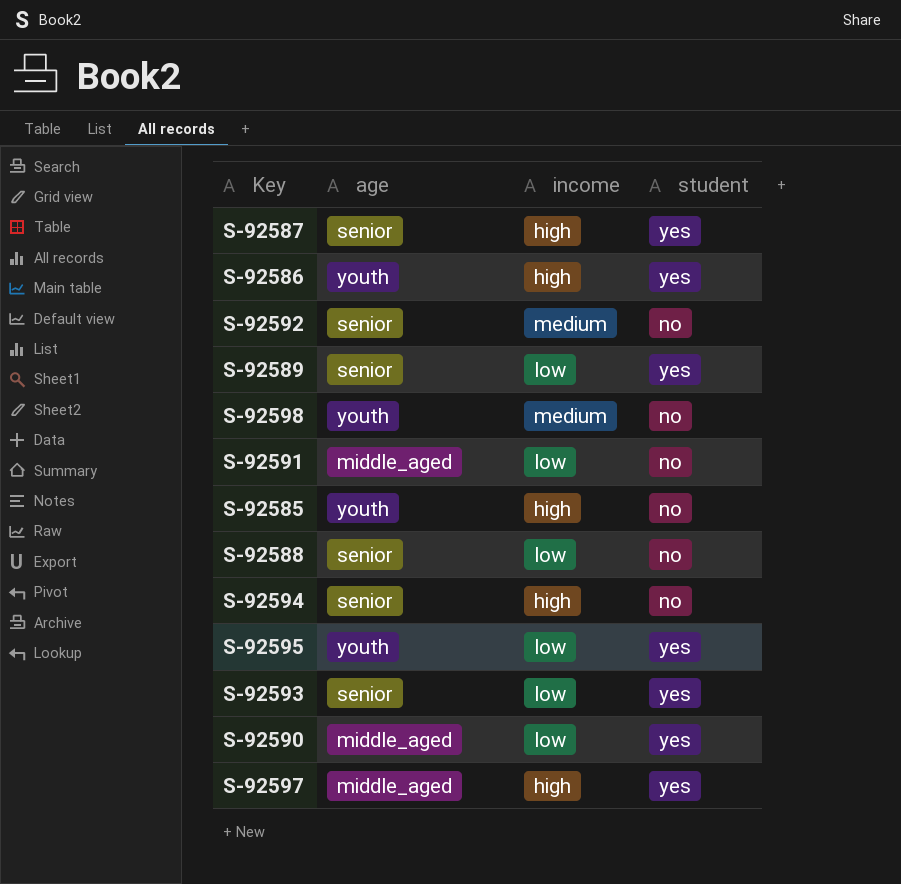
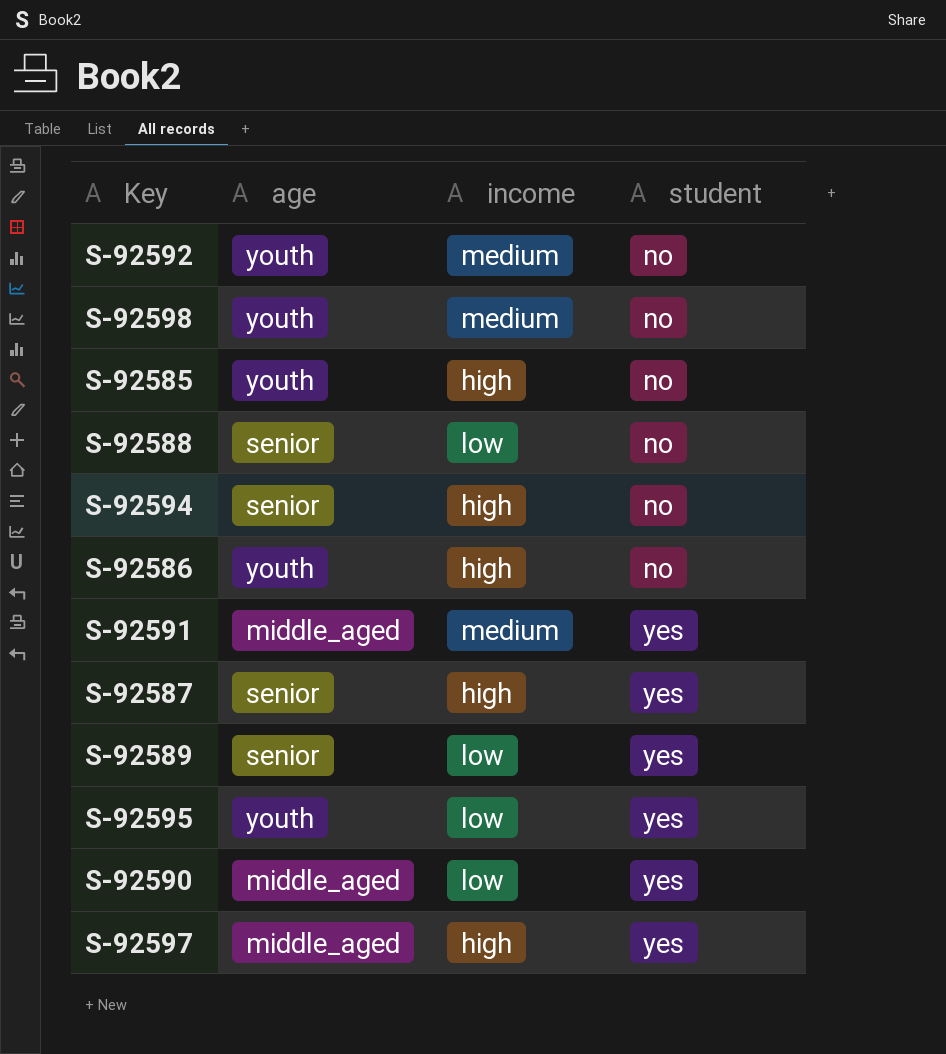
row order: none -> student ascending
row S-92593: senior | low | yes -> none
S-92592 | age: senior -> youth
S-92586 | student: yes -> no
S-92591 | income: low -> medium
S-92591 | student: no -> yes

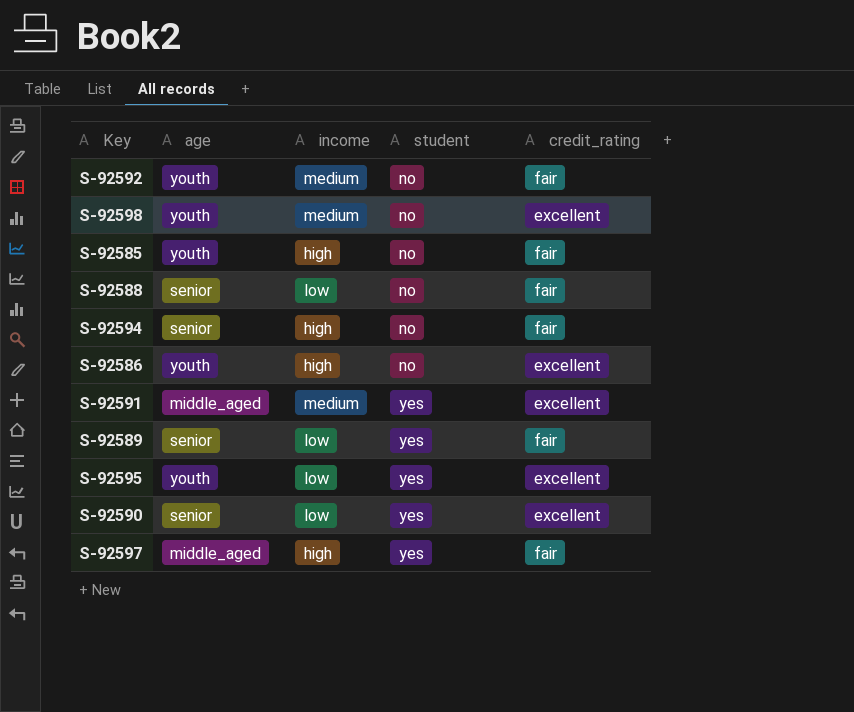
column credit_rating | position: none -> 5
row S-92587: senior | high | yes -> none
S-92590 | age: middle_aged -> senior

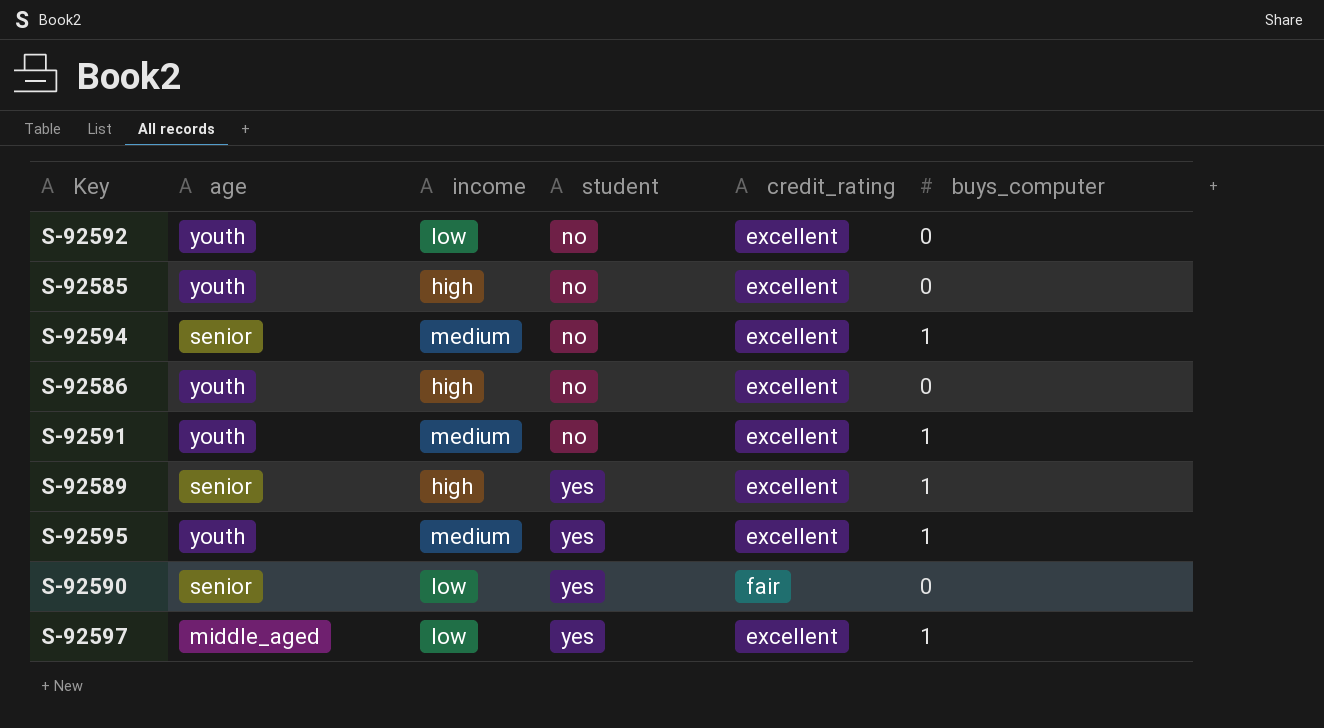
column buys_computer | position: none -> 6
row S-92598: youth | medium | no | excellent -> none
row S-92588: senior | low | no | fair -> none
S-92592 | income: medium -> low
S-92592 | credit_rating: fair -> excellent
S-92585 | credit_rating: fair -> excellent
S-92594 | income: high -> medium
S-92594 | credit_rating: fair -> excellent
S-92591 | age: middle_aged -> youth
S-92591 | student: yes -> no
S-92589 | income: low -> high
S-92589 | credit_rating: fair -> excellent
S-92595 | income: low -> medium
S-92590 | credit_rating: excellent -> fair
S-92597 | income: high -> low
S-92597 | credit_rating: fair -> excellent

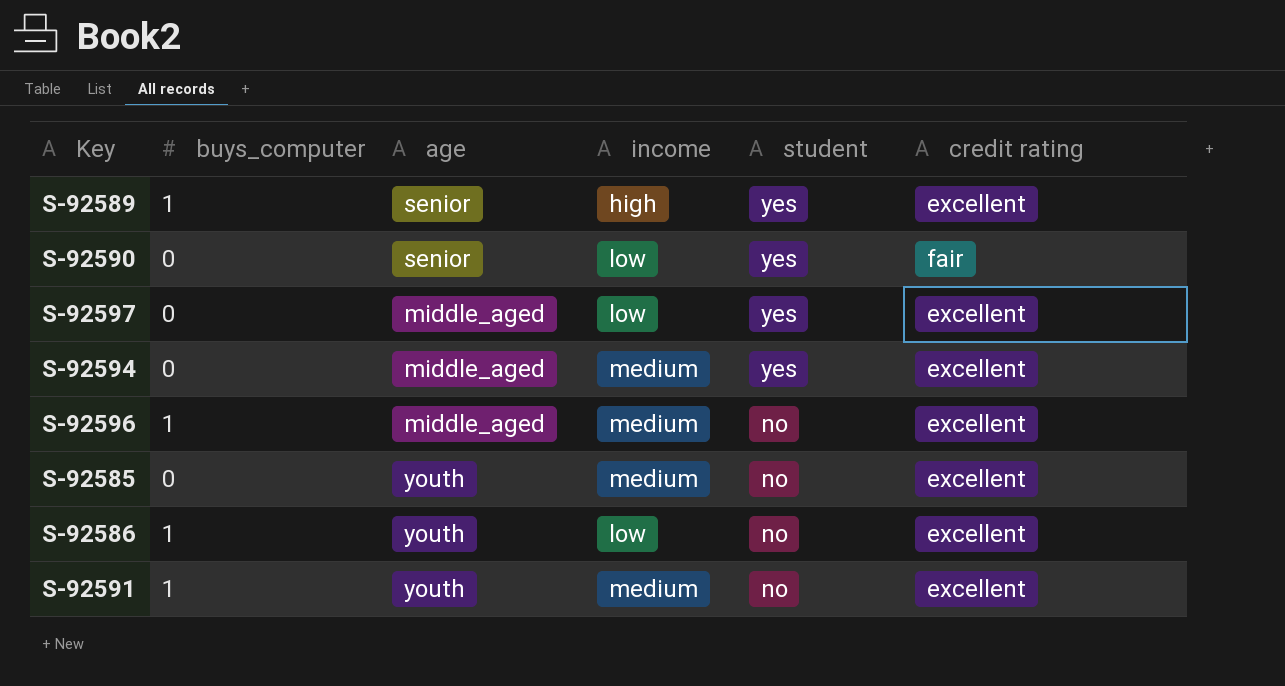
row order: student ascending -> student descending
column buys_computer | position: 6 -> 2
column name: credit_rating -> credit rating
row S-92592: youth | low | no | excellent | 0 -> none
row S-92595: youth | medium | yes | excellent | 1 -> none
S-92597 | buys_computer: 1 -> 0
S-92594 | buys_computer: 1 -> 0
S-92594 | age: senior -> middle_aged
S-92594 | student: no -> yes
row S-92596: none -> 1 | middle_aged | medium | no | excellent
S-92585 | income: high -> medium
S-92586 | buys_computer: 0 -> 1
S-92586 | income: high -> low

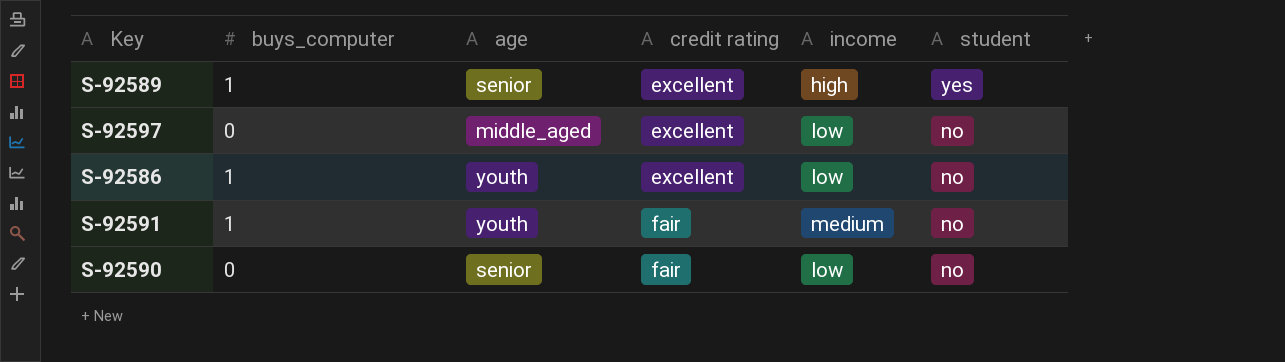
row order: student descending -> credit rating ascending
column credit rating | position: 6 -> 4
row S-92594: 0 | middle_aged | medium | yes | excellent -> none
row S-92596: 1 | middle_aged | medium | no | excellent -> none
row S-92585: 0 | youth | medium | no | excellent -> none
S-92597 | student: yes -> no
S-92591 | credit rating: excellent -> fair
S-92590 | student: yes -> no

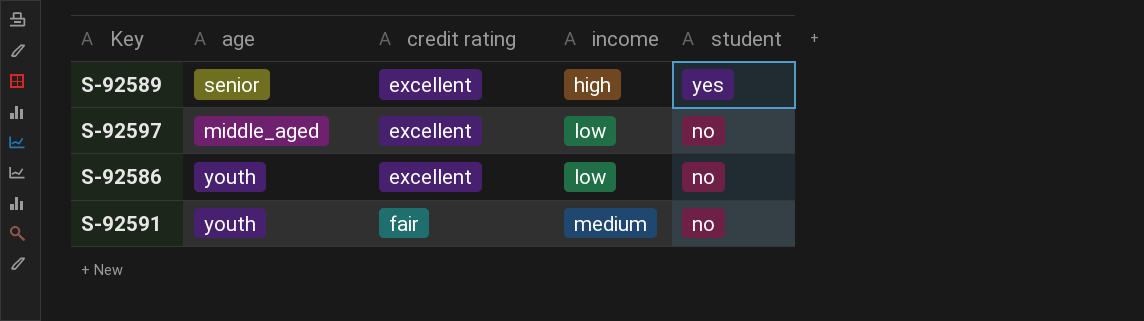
column buys_computer | position: 2 -> none
row S-92590: 0 | senior | fair | low | no -> none

